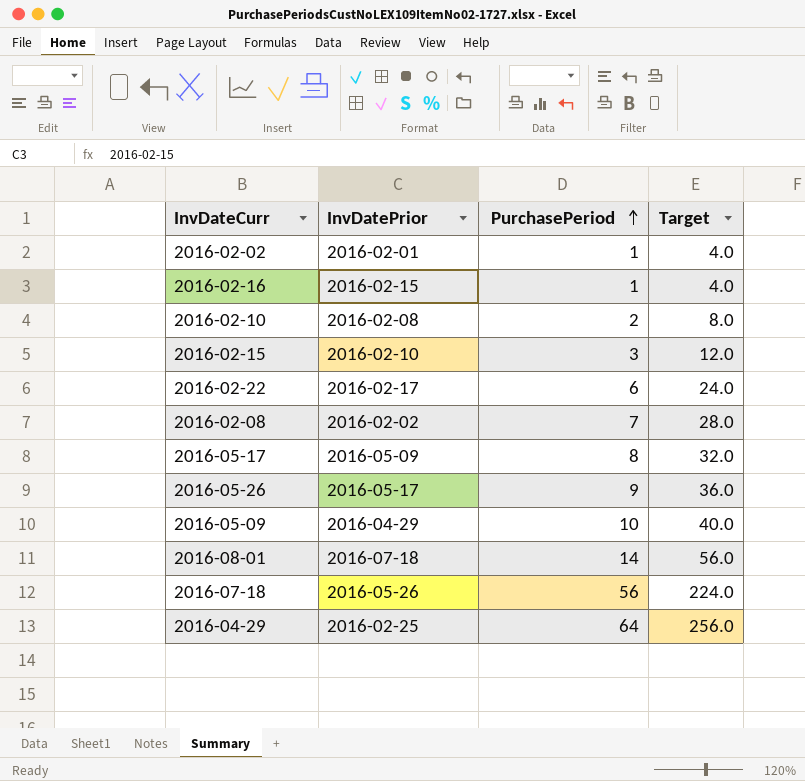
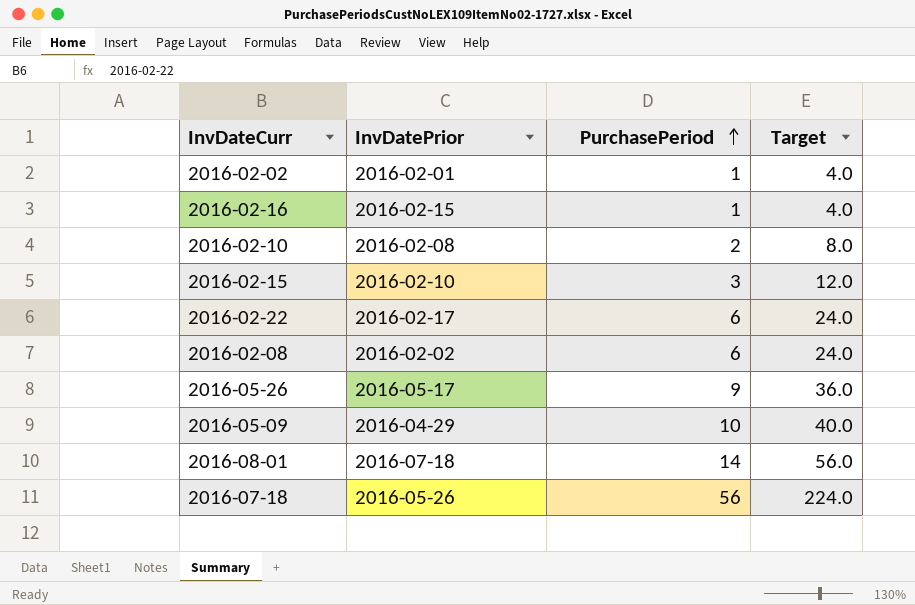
row 2016-05-17: 2016-05-09 | 8 | 32.0 -> none
row 2016-04-29: 2016-02-25 | 64 | 256.0 -> none
2016-02-08 | PurchasePeriod: 7 -> 6
2016-02-08 | Target: 28.0 -> 24.0

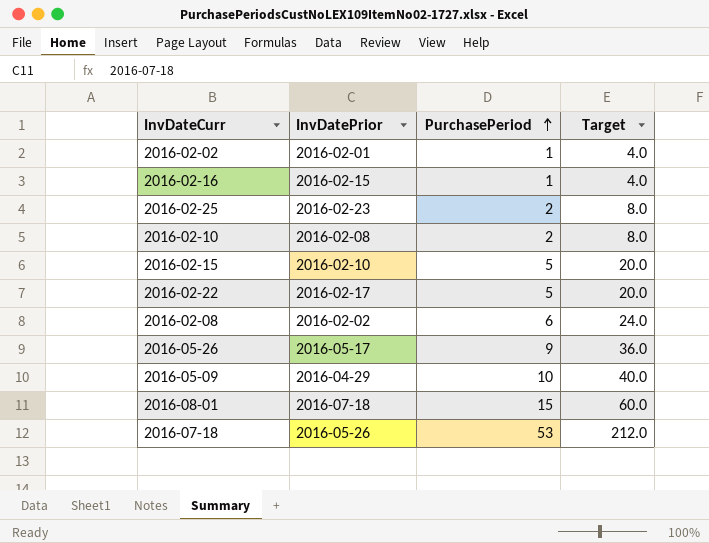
row 2016-02-25: none -> 2016-02-23 | 2 | 8.0
2016-02-15 | PurchasePeriod: 3 -> 5
2016-02-15 | Target: 12.0 -> 20.0
2016-02-22 | PurchasePeriod: 6 -> 5
2016-02-22 | Target: 24.0 -> 20.0
2016-08-01 | PurchasePeriod: 14 -> 15
2016-08-01 | Target: 56.0 -> 60.0
2016-07-18 | PurchasePeriod: 56 -> 53
2016-07-18 | Target: 224.0 -> 212.0

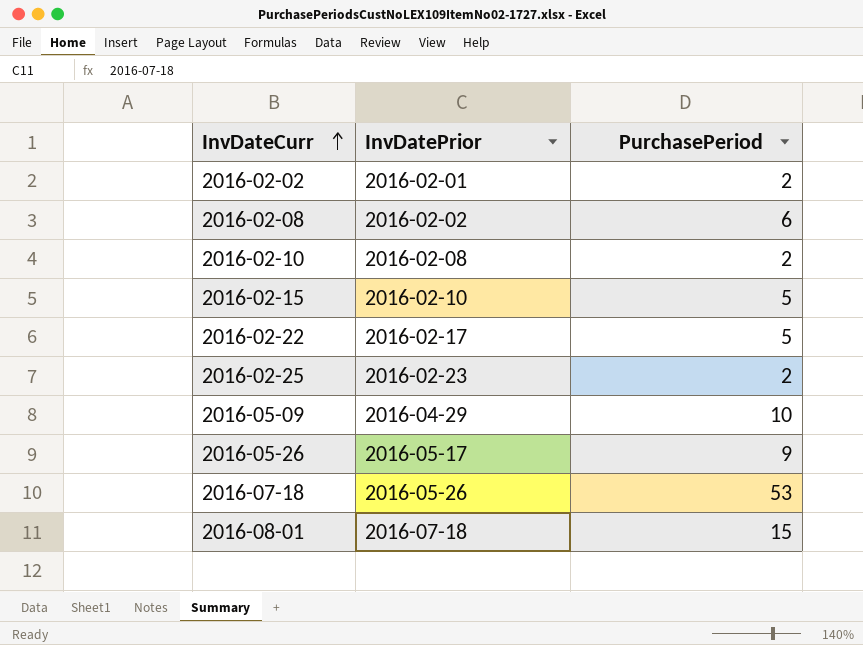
row order: PurchasePeriod ascending -> InvDateCurr ascending
column Target | formula: [PurchasePeriod] * 4 -> none
row 2016-02-16: 2016-02-15 | 1 | 4.0 -> none
2016-02-02 | PurchasePeriod: 1 -> 2

